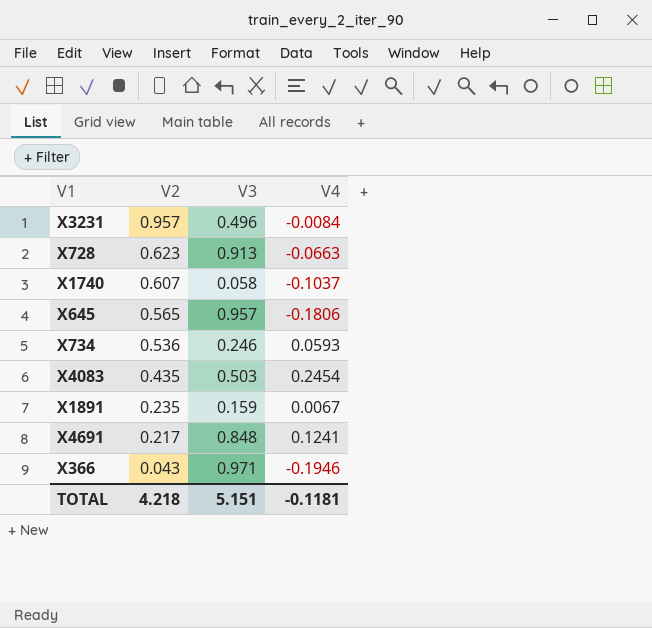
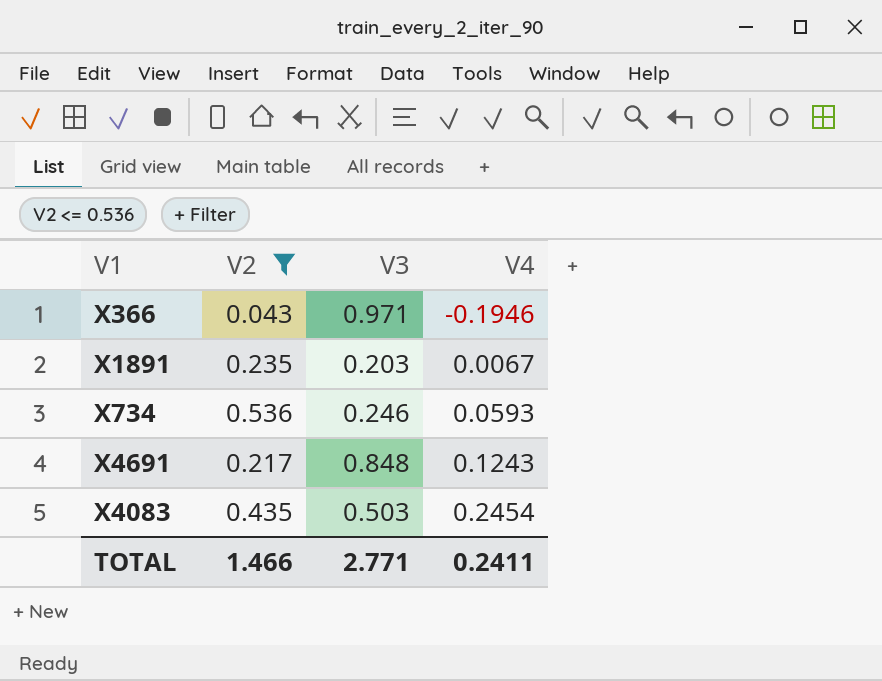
filter: none -> V2 <= 0.536
row order: V2 descending -> V4 ascending
X1891 | V3: 0.159 -> 0.203
X4691 | V4: 0.1241 -> 0.1243
TOTAL | V2: 4.218 -> 1.466
TOTAL | V3: 5.151 -> 2.771
TOTAL | V4: -0.1181 -> 0.2411

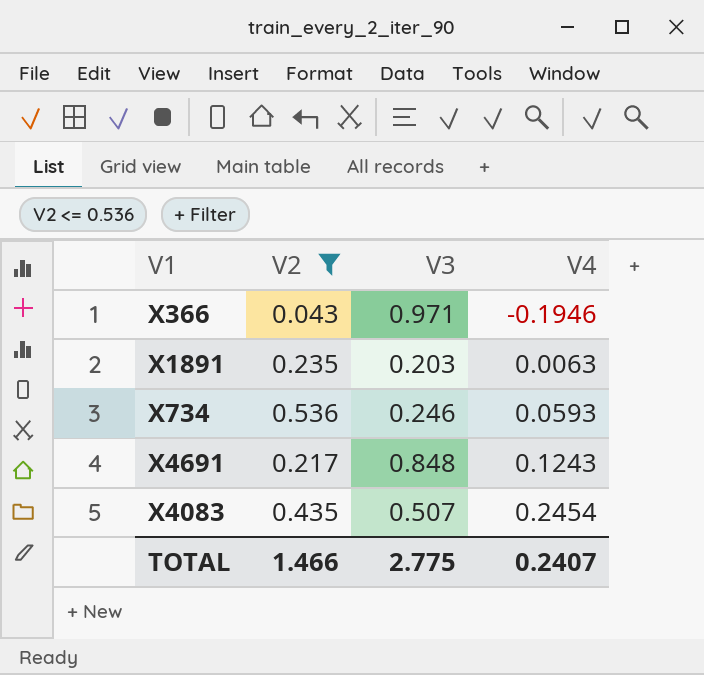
X1891 | V4: 0.0067 -> 0.0063
X4083 | V3: 0.503 -> 0.507
TOTAL | V3: 2.771 -> 2.775
TOTAL | V4: 0.2411 -> 0.2407

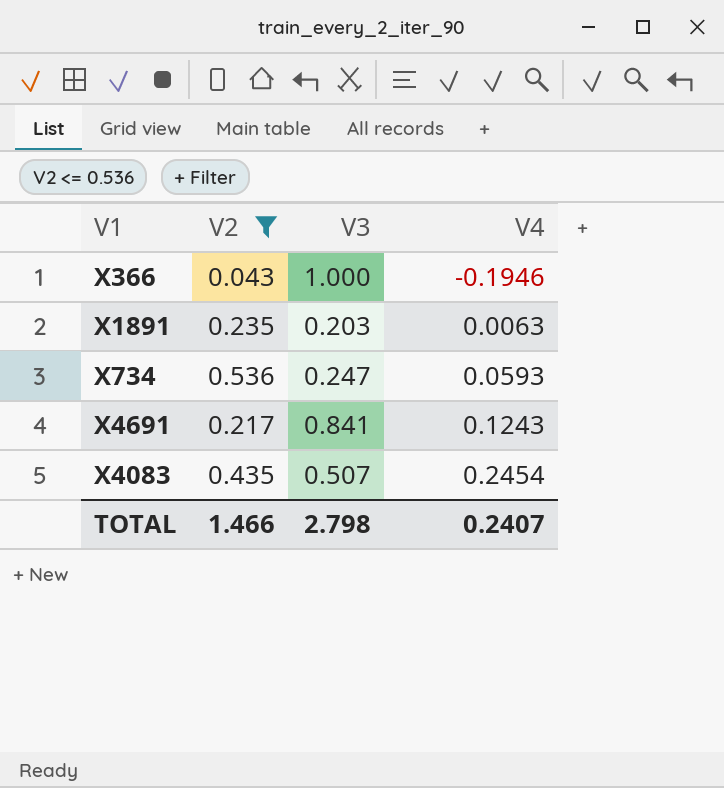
X366 | V3: 0.971 -> 1.000
X734 | V3: 0.246 -> 0.247
X4691 | V3: 0.848 -> 0.841
TOTAL | V3: 2.775 -> 2.798

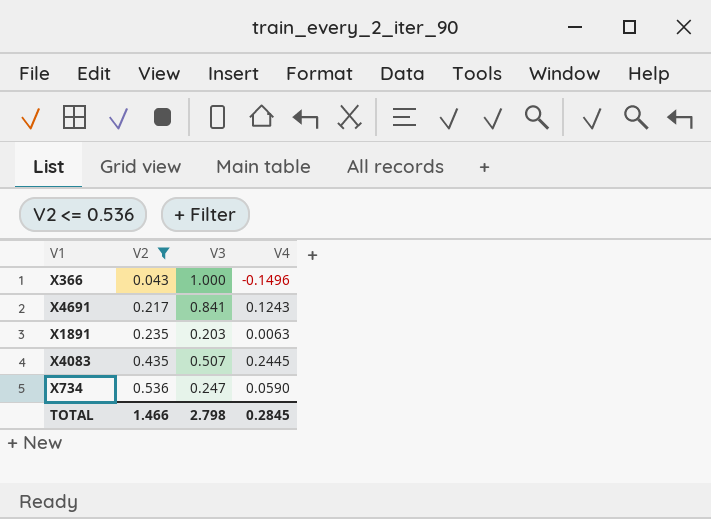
row order: V4 ascending -> V2 ascending
X366 | V4: -0.1946 -> -0.1496
X4083 | V4: 0.2454 -> 0.2445
X734 | V4: 0.0593 -> 0.0590
TOTAL | V4: 0.2407 -> 0.2845

